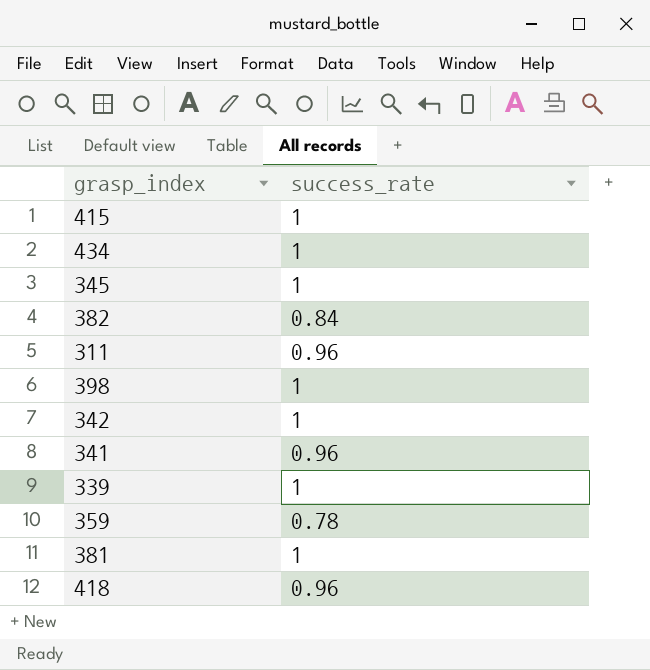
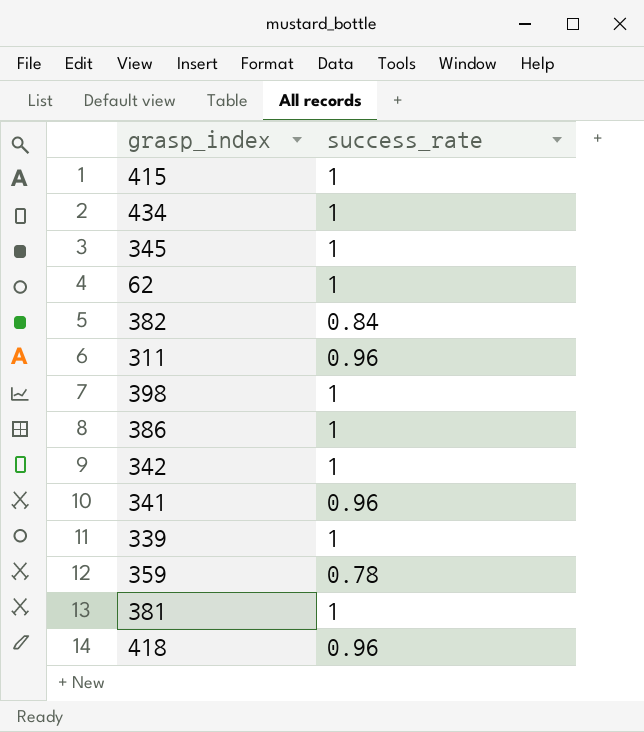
row 62: none -> 1
row 386: none -> 1

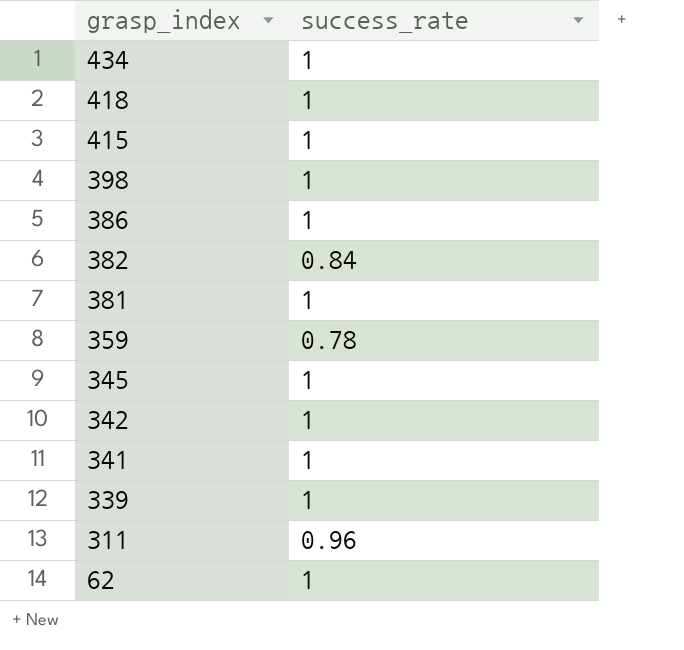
row order: none -> grasp_index descending
418 | success_rate: 0.96 -> 1
341 | success_rate: 0.96 -> 1

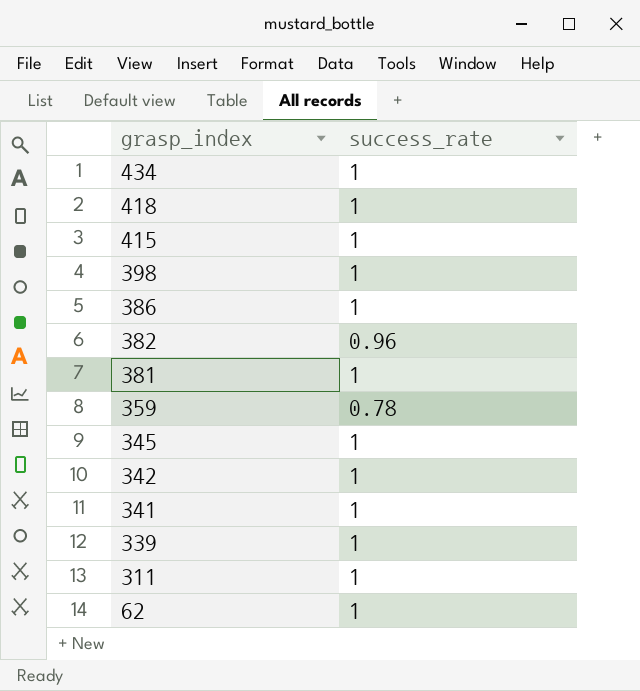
382 | success_rate: 0.84 -> 0.96
311 | success_rate: 0.96 -> 1

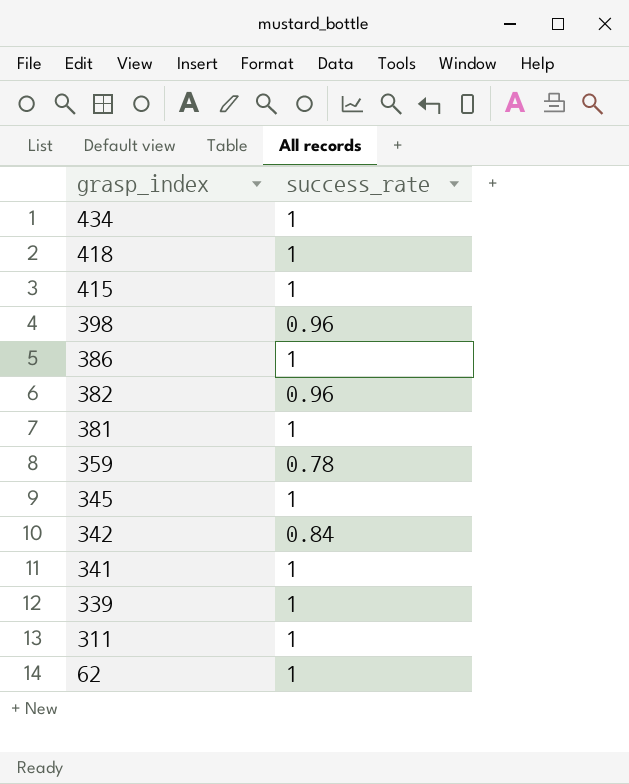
398 | success_rate: 1 -> 0.96
342 | success_rate: 1 -> 0.84

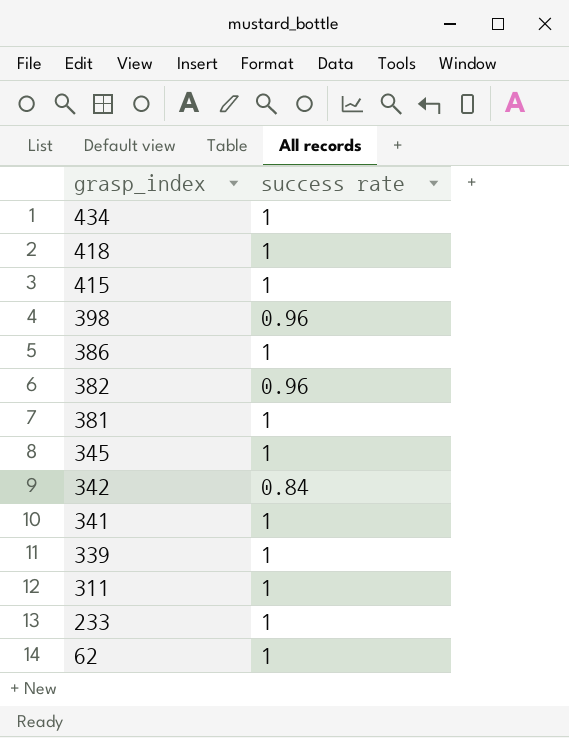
column name: success_rate -> success rate
row 359: 0.78 -> none
row 233: none -> 1

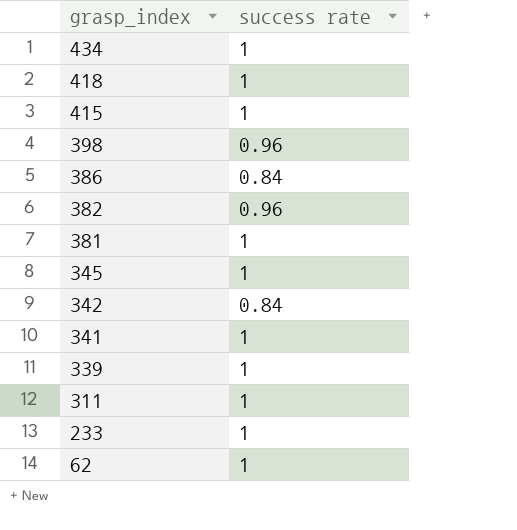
386 | success rate: 1 -> 0.84

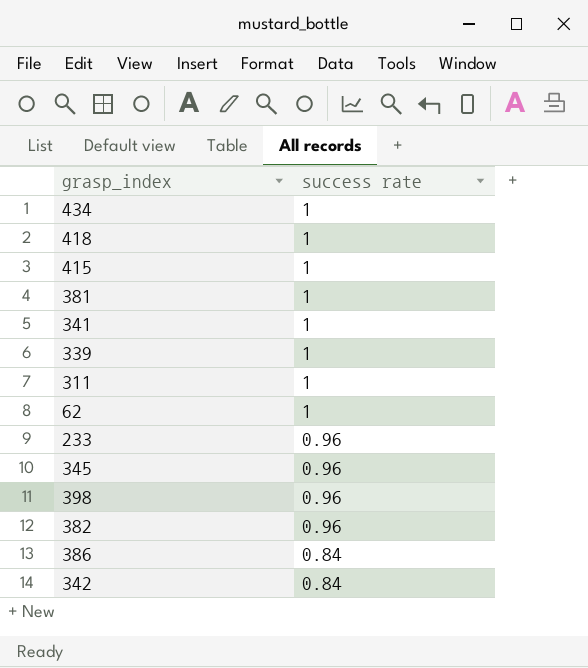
row order: grasp_index descending -> success rate descending
233 | success rate: 1 -> 0.96
345 | success rate: 1 -> 0.96

